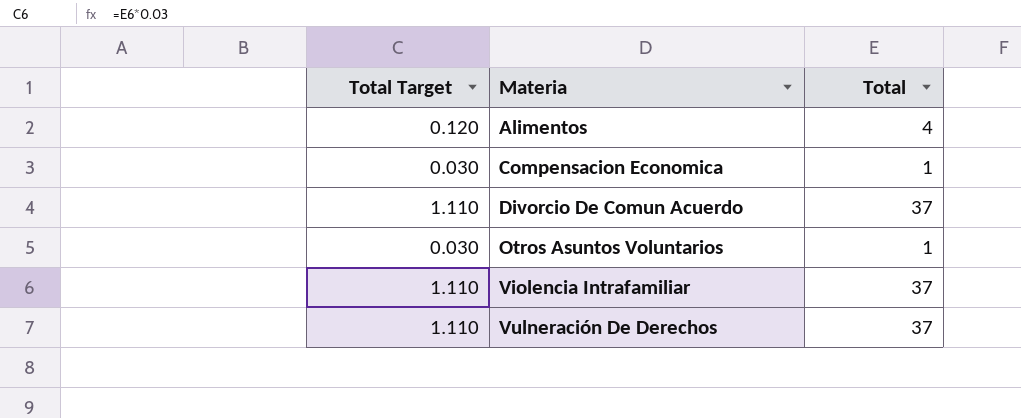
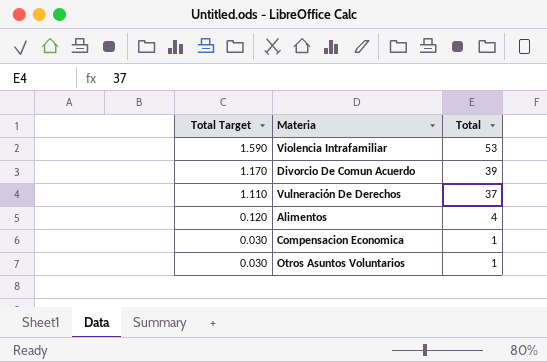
row order: Materia ascending -> Total Target descending
Violencia Intrafamiliar | Total Target: 1.110 -> 1.590
Violencia Intrafamiliar | Total: 37 -> 53
Divorcio De Comun Acuerdo | Total Target: 1.110 -> 1.170
Divorcio De Comun Acuerdo | Total: 37 -> 39

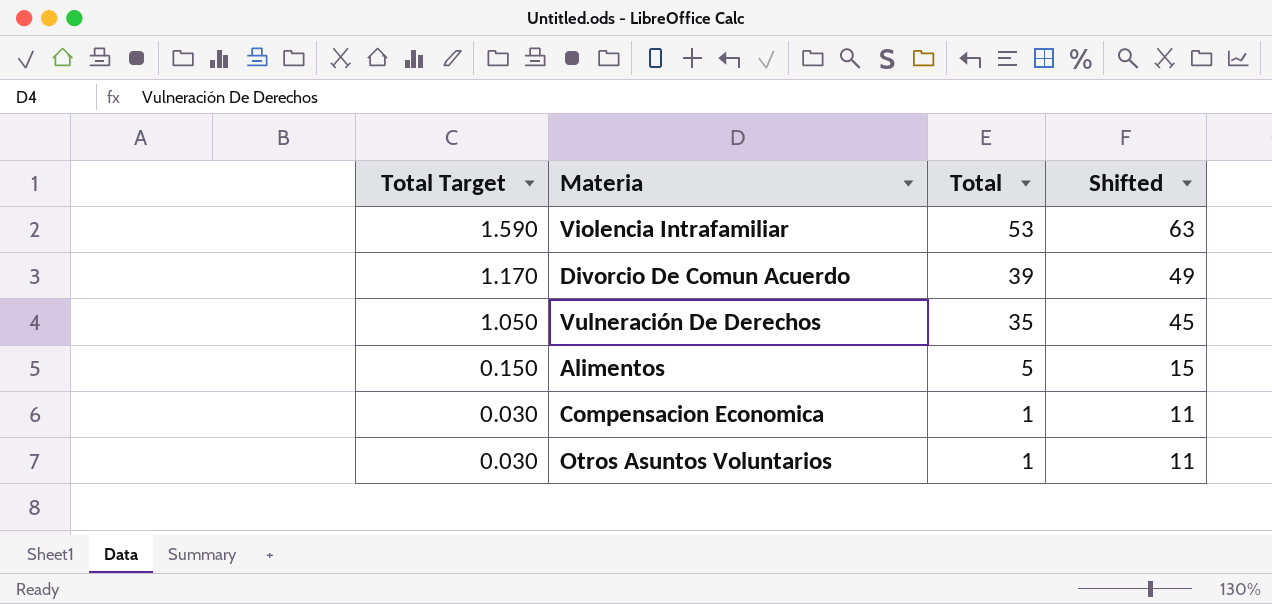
column Shifted | formula: none -> [Total] + 10
Vulneración De Derechos | Total Target: 1.110 -> 1.050
Vulneración De Derechos | Total: 37 -> 35
Alimentos | Total Target: 0.120 -> 0.150
Alimentos | Total: 4 -> 5

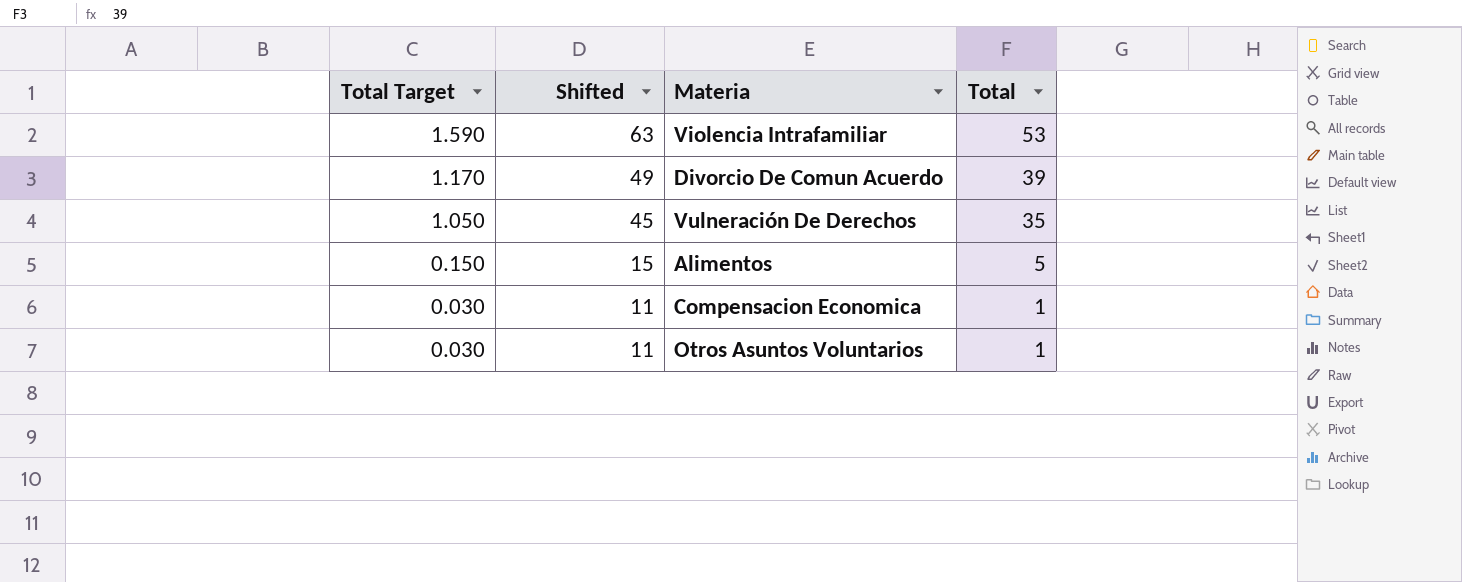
column Shifted | position: 4 -> 2

